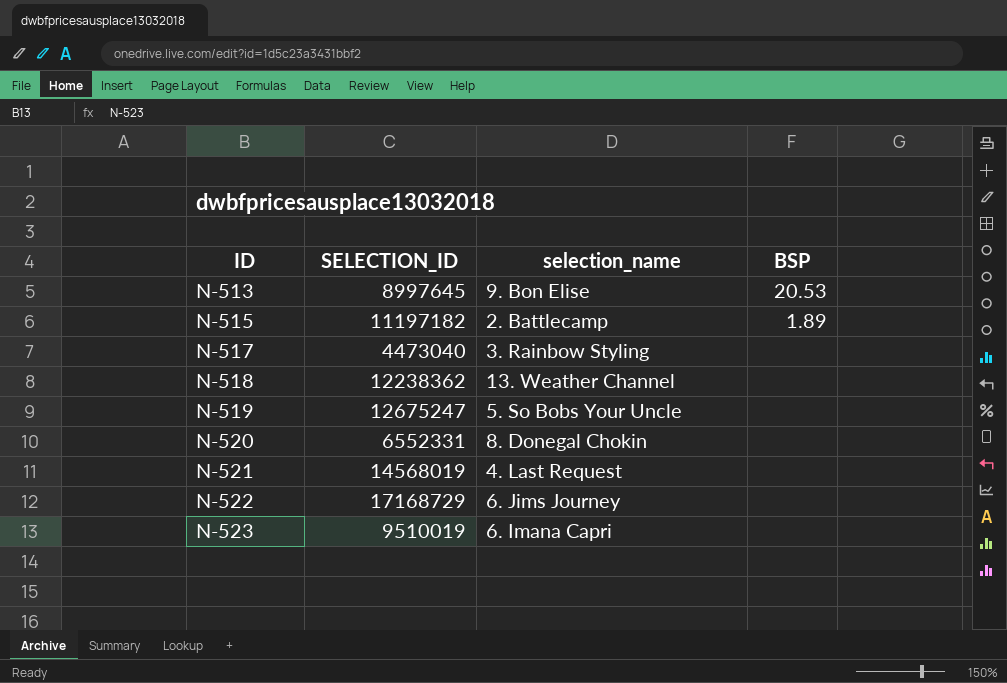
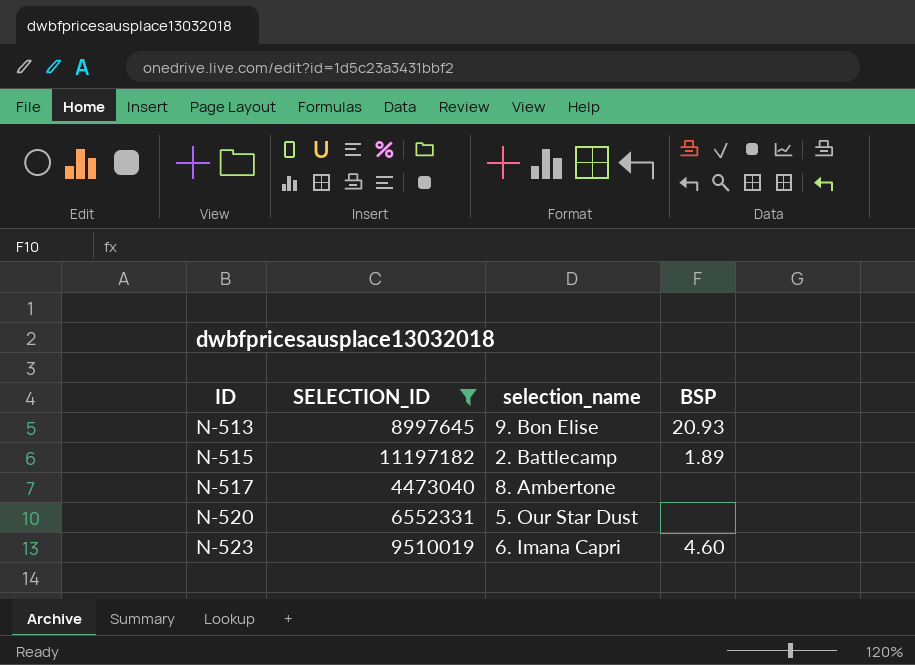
filter: none -> SELECTION_ID <= 11197182
N-513 | BSP: 20.53 -> 20.93
N-517 | selection_name: 3. Rainbow Styling -> 8. Ambertone
N-520 | selection_name: 8. Donegal Chokin -> 5. Our Star Dust
N-523 | BSP: none -> 4.60

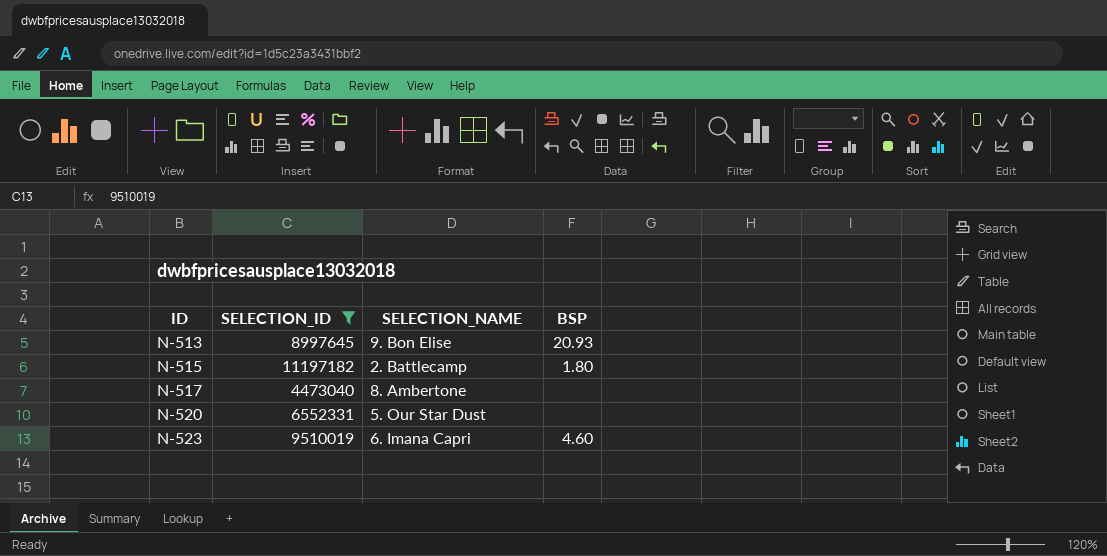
column name: selection_name -> SELECTION_NAME
N-515 | BSP: 1.89 -> 1.80

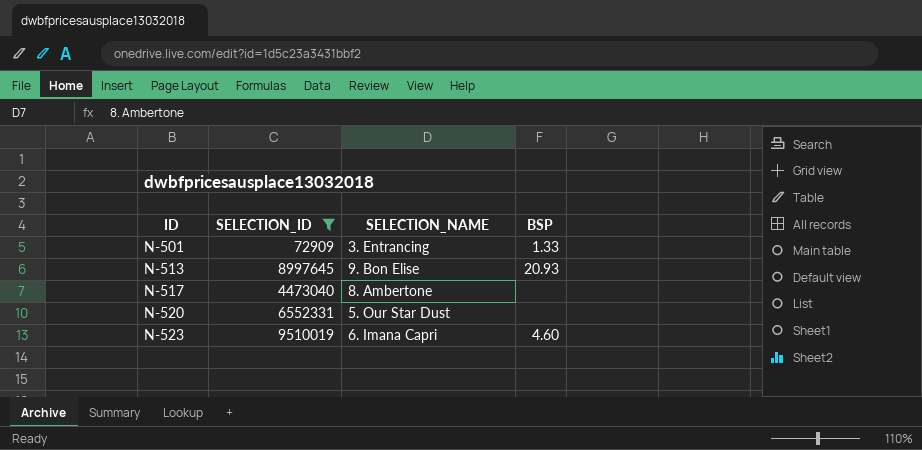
row N-515: 11197182 | 2. Battlecamp | 1.80 -> none
row N-501: none -> 72909 | 3. Entrancing | 1.33

